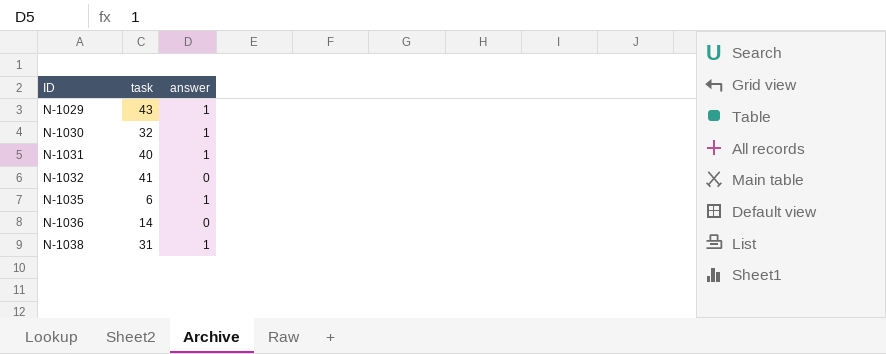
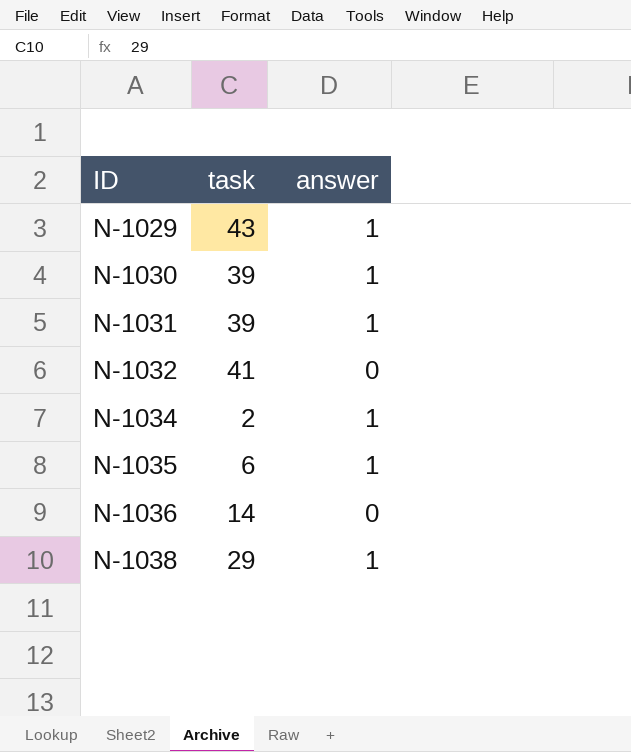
N-1030 | task: 32 -> 39
N-1031 | task: 40 -> 39
row N-1034: none -> 2 | 1
N-1038 | task: 31 -> 29

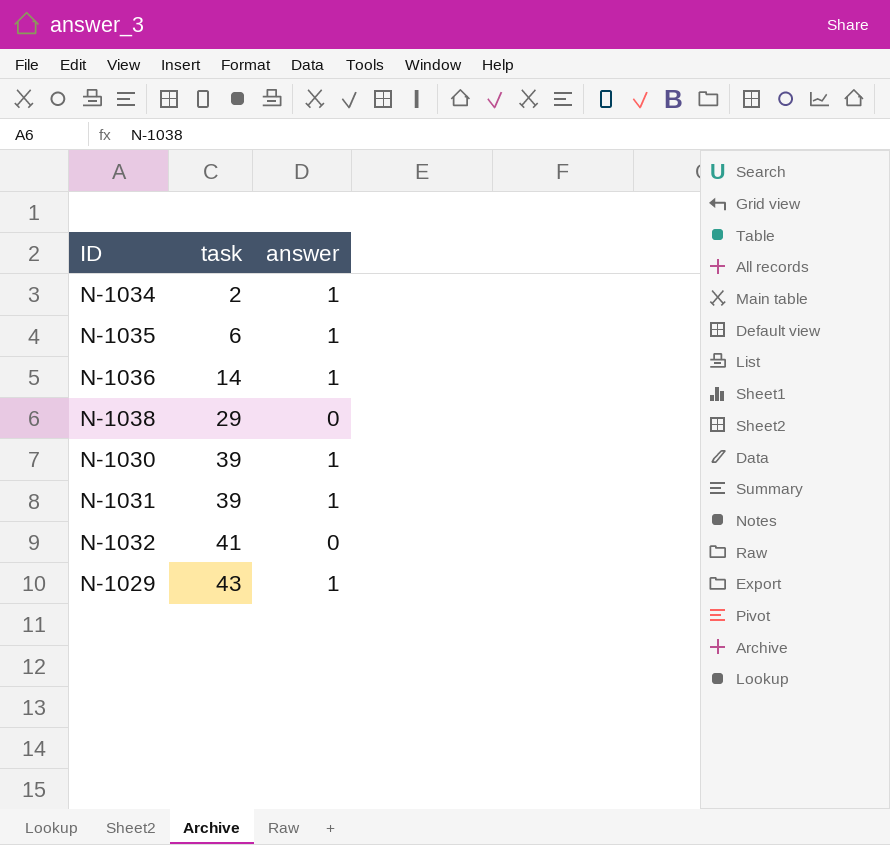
row order: ID ascending -> task ascending
N-1036 | answer: 0 -> 1
N-1038 | answer: 1 -> 0

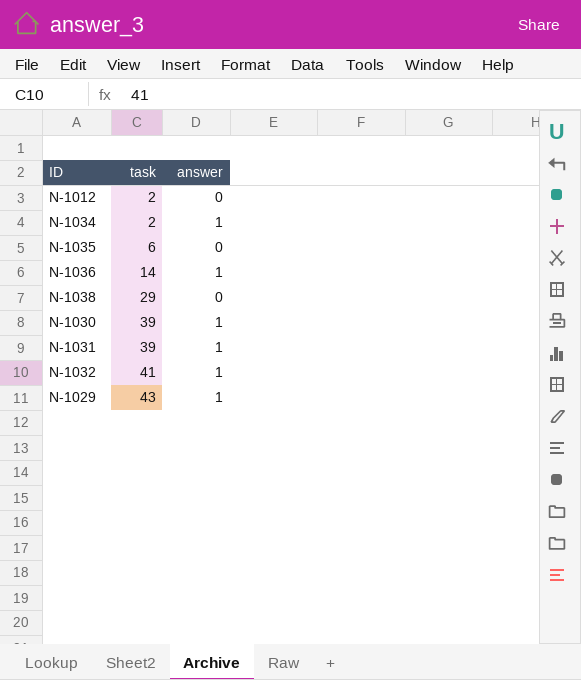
row N-1012: none -> 2 | 0
N-1035 | answer: 1 -> 0
N-1032 | answer: 0 -> 1

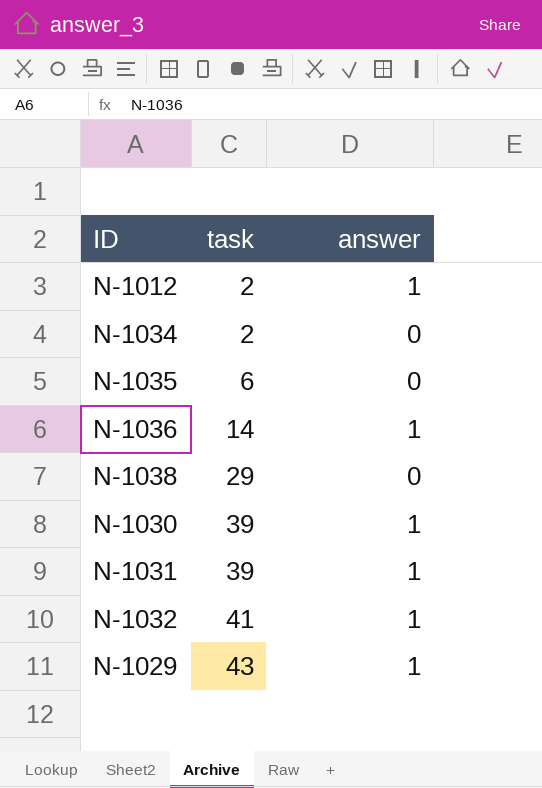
N-1012 | answer: 0 -> 1
N-1034 | answer: 1 -> 0

